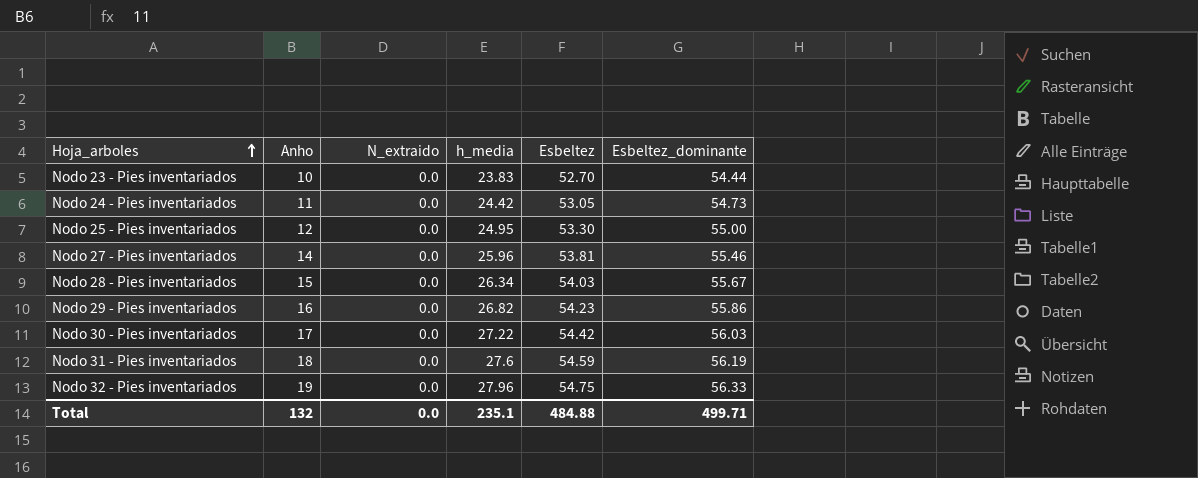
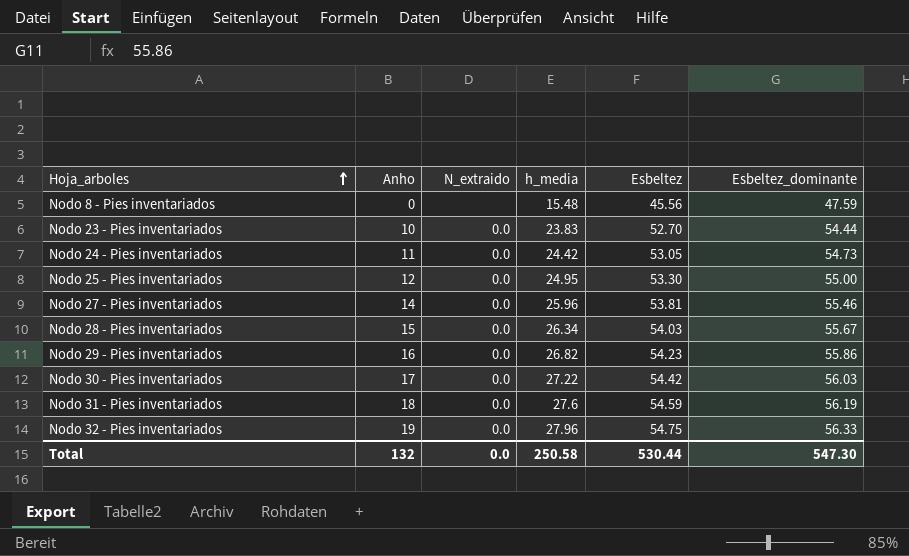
row Nodo 8 - Pies inventariados: none -> 0 | none | 15.48 | 45.56 | 47.59
Total | h_media: 235.1 -> 250.58
Total | Esbeltez: 484.88 -> 530.44
Total | Esbeltez_dominante: 499.71 -> 547.30

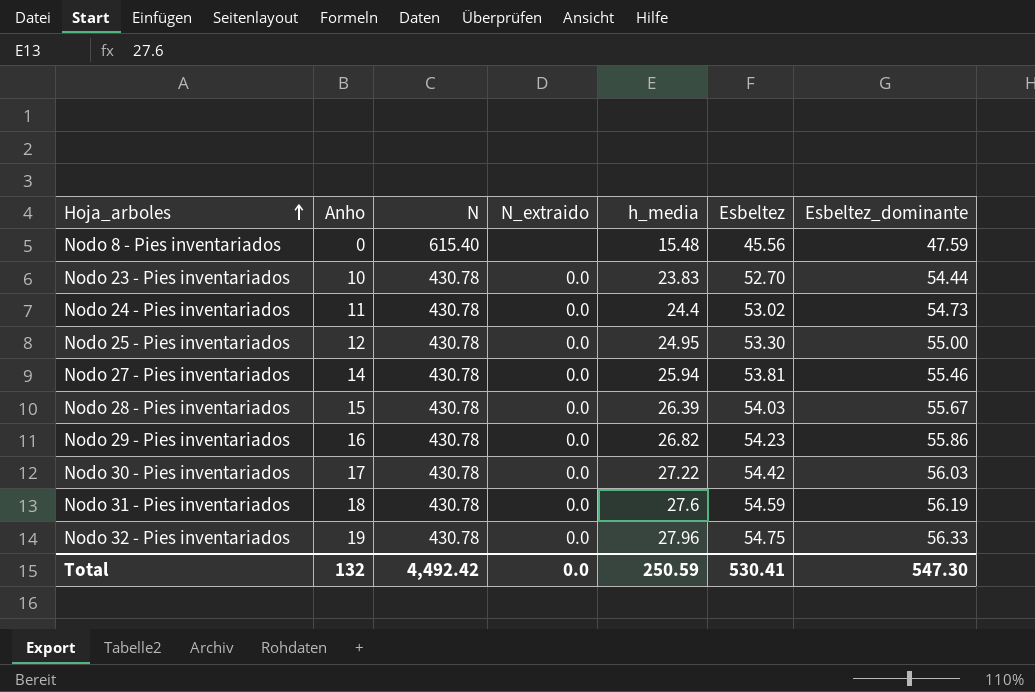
column N | position: none -> 3
Nodo 24 - Pies inventariados | h_media: 24.42 -> 24.4
Nodo 24 - Pies inventariados | Esbeltez: 53.05 -> 53.02
Nodo 27 - Pies inventariados | h_media: 25.96 -> 25.94
Nodo 28 - Pies inventariados | h_media: 26.34 -> 26.39
Total | h_media: 250.58 -> 250.59
Total | Esbeltez: 530.44 -> 530.41

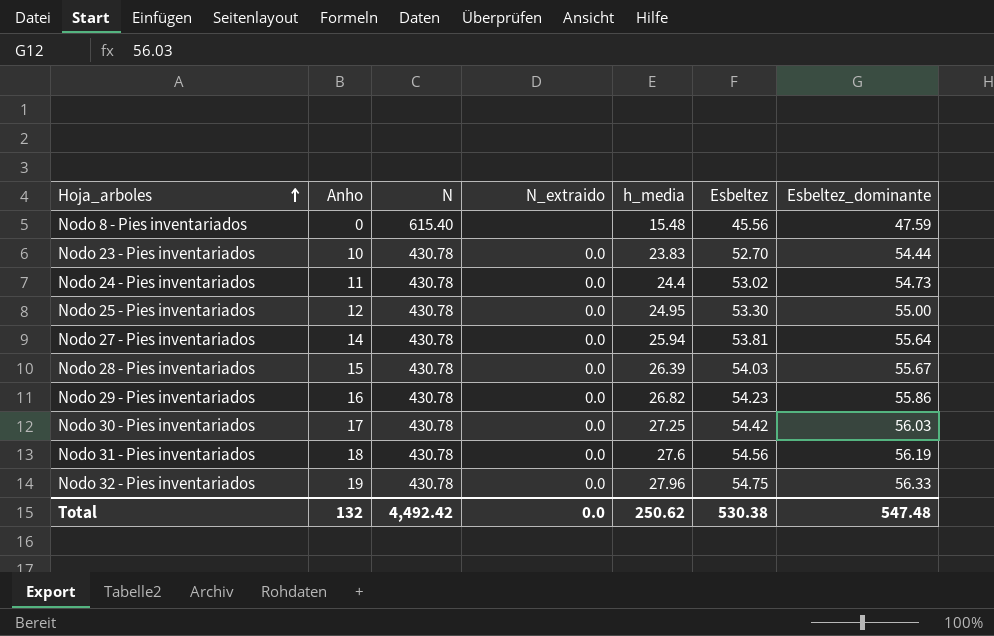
Nodo 27 - Pies inventariados | Esbeltez_dominante: 55.46 -> 55.64
Nodo 30 - Pies inventariados | h_media: 27.22 -> 27.25
Nodo 31 - Pies inventariados | Esbeltez: 54.59 -> 54.56
Total | h_media: 250.59 -> 250.62
Total | Esbeltez: 530.41 -> 530.38
Total | Esbeltez_dominante: 547.30 -> 547.48

